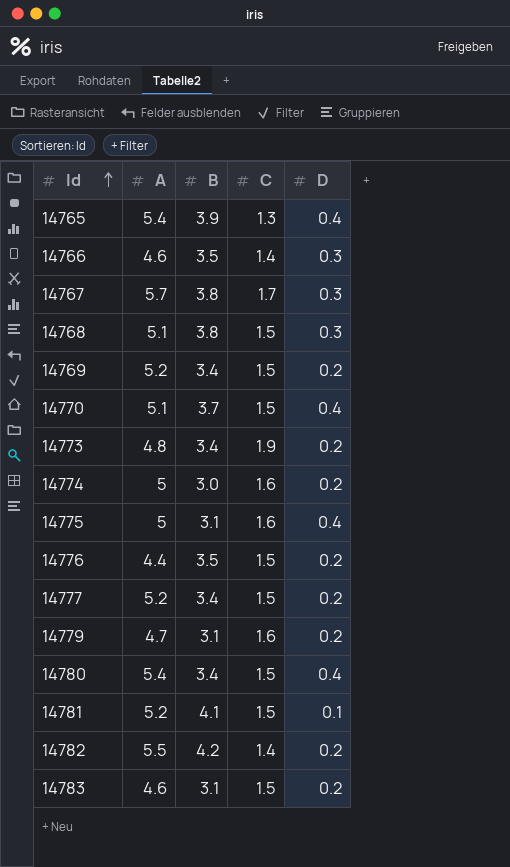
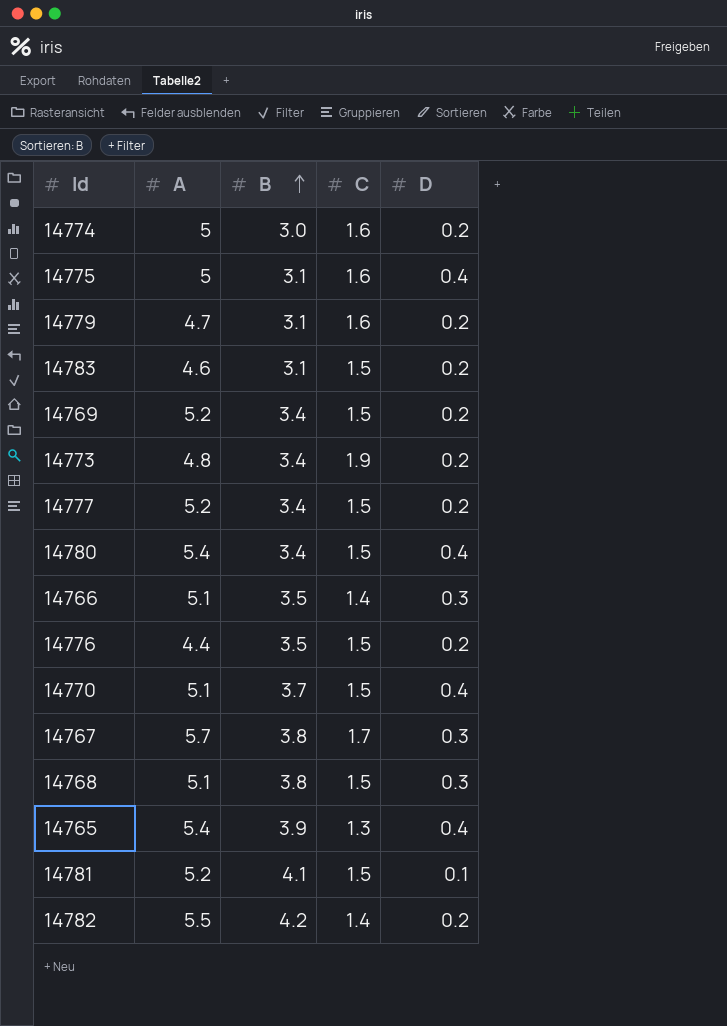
row order: Id ascending -> B ascending
14766 | A: 4.6 -> 5.1

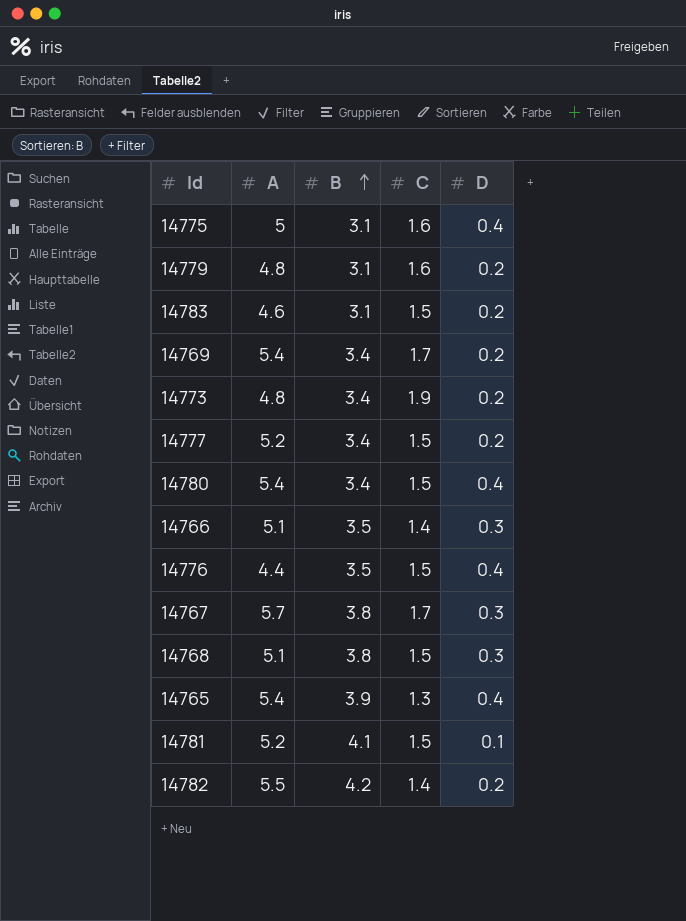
row 14774: 5 | 3.0 | 1.6 | 0.2 -> none
row 14770: 5.1 | 3.7 | 1.5 | 0.4 -> none
14779 | A: 4.7 -> 4.8
14769 | A: 5.2 -> 5.4
14769 | C: 1.5 -> 1.7
14776 | D: 0.2 -> 0.4

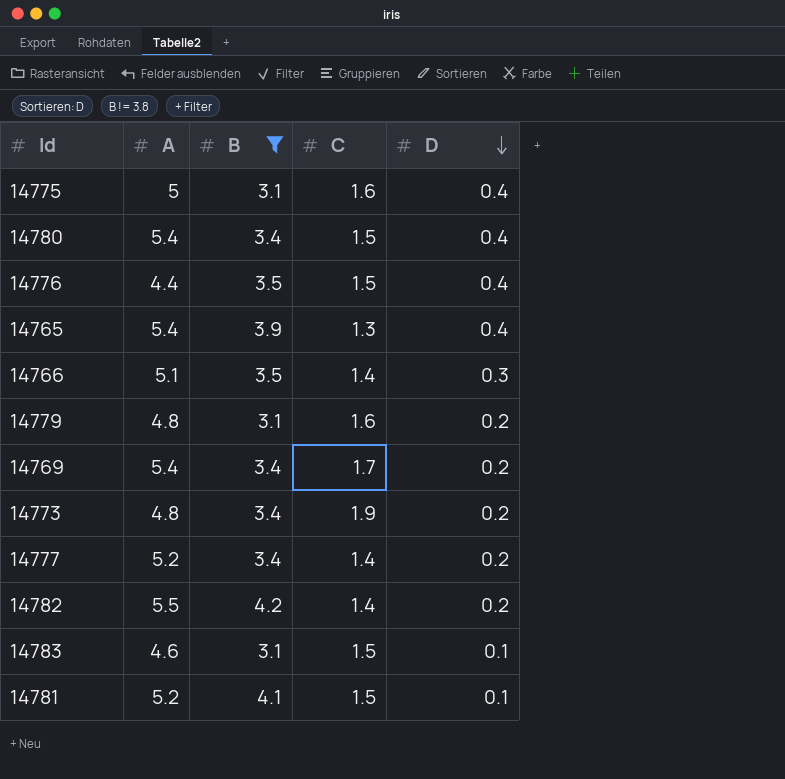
filter: none -> B != 3.8
row order: B ascending -> D descending
14777 | C: 1.5 -> 1.4
14783 | D: 0.2 -> 0.1

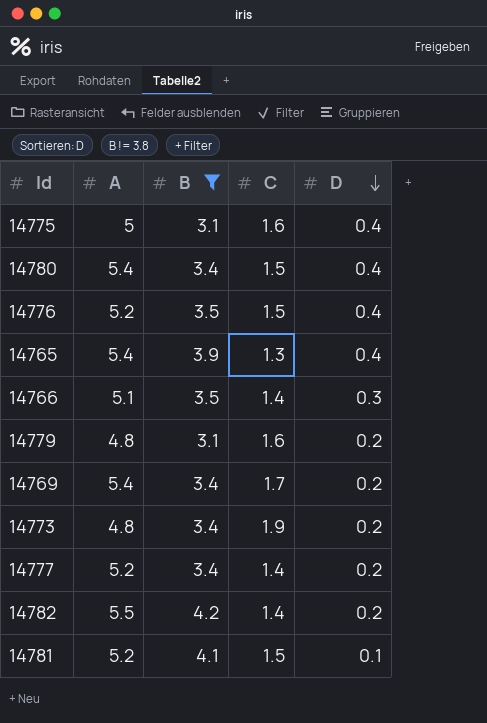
row 14783: 4.6 | 3.1 | 1.5 | 0.1 -> none
14776 | A: 4.4 -> 5.2

